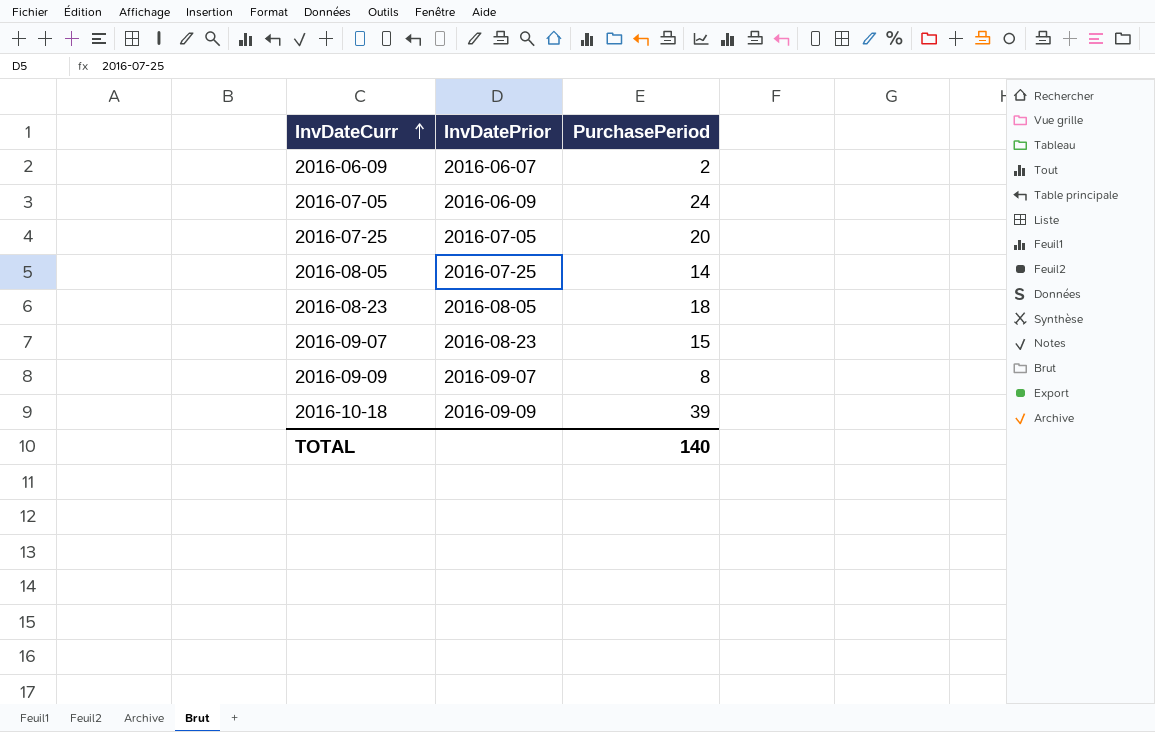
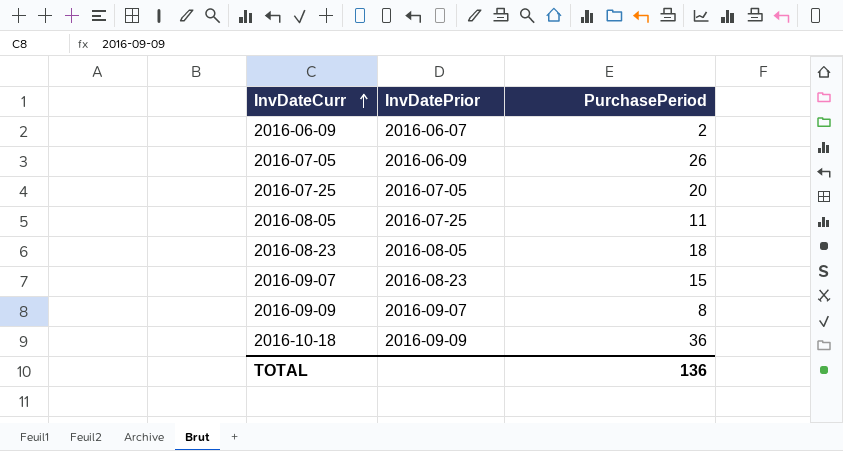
2016-07-05 | PurchasePeriod: 24 -> 26
2016-08-05 | PurchasePeriod: 14 -> 11
2016-10-18 | PurchasePeriod: 39 -> 36
TOTAL | PurchasePeriod: 140 -> 136

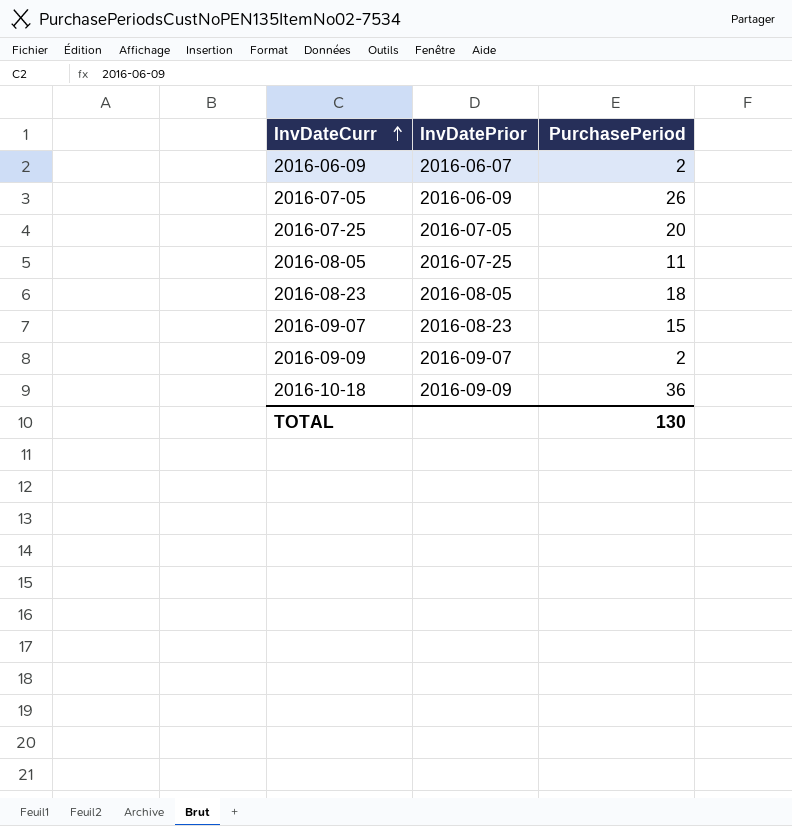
2016-09-09 | PurchasePeriod: 8 -> 2
TOTAL | PurchasePeriod: 136 -> 130

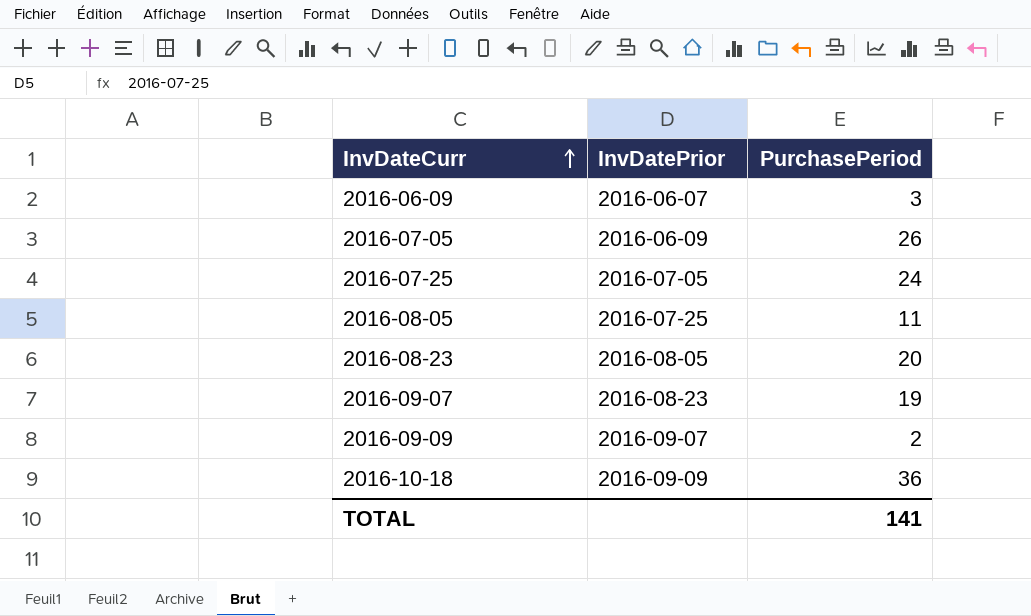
2016-06-09 | PurchasePeriod: 2 -> 3
2016-07-25 | PurchasePeriod: 20 -> 24
2016-08-23 | PurchasePeriod: 18 -> 20
2016-09-07 | PurchasePeriod: 15 -> 19
TOTAL | PurchasePeriod: 130 -> 141

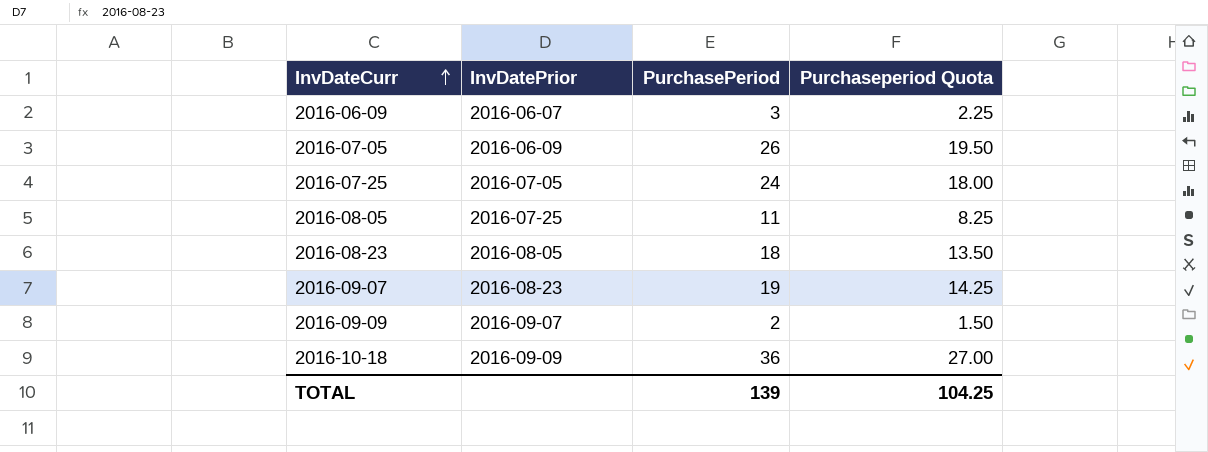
column Purchaseperiod Quota | formula: none -> [PurchasePeriod] * 0.75
2016-08-23 | PurchasePeriod: 20 -> 18
TOTAL | PurchasePeriod: 141 -> 139

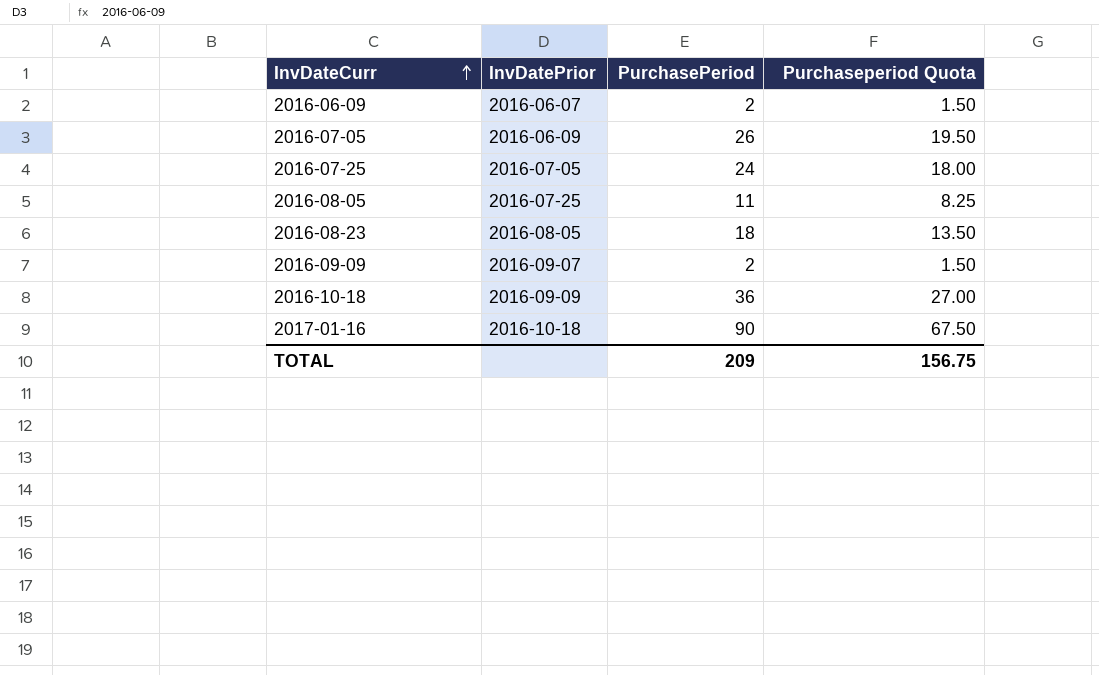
row 2016-09-07: 2016-08-23 | 19 | 14.25 -> none
2016-06-09 | PurchasePeriod: 3 -> 2
2016-06-09 | Purchaseperiod Quota: 2.25 -> 1.50
row 2017-01-16: none -> 2016-10-18 | 90 | 67.50
TOTAL | PurchasePeriod: 139 -> 209
TOTAL | Purchaseperiod Quota: 104.25 -> 156.75

